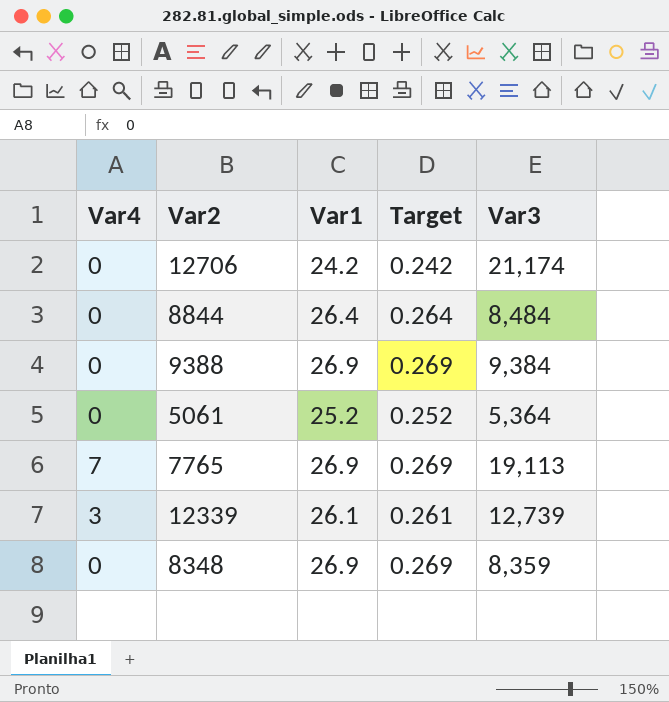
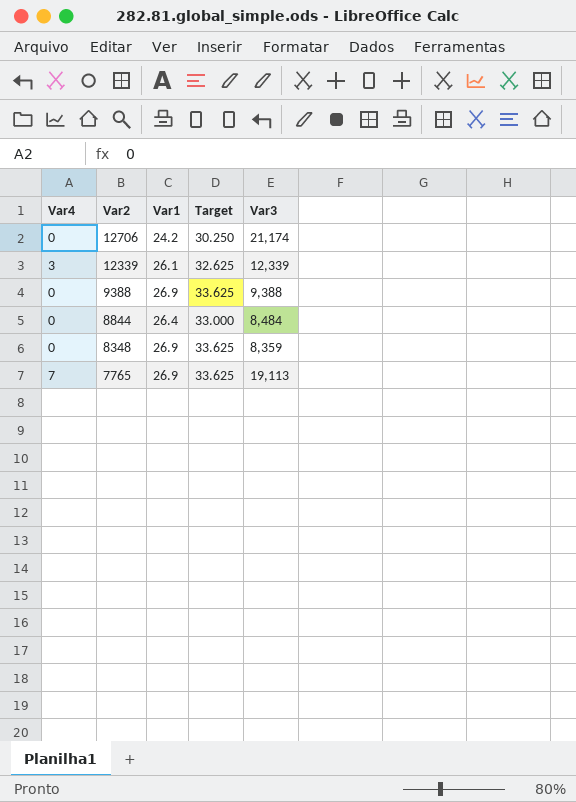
row order: none -> Var2 descending
column Target | formula: [Var1] * 0.01 -> [Var1] * 1.25
row 5061: 0 | 25.2 | 0.252 | 5,364 -> none
12339 | Var3: 12,739 -> 12,339
9388 | Var3: 9,384 -> 9,388

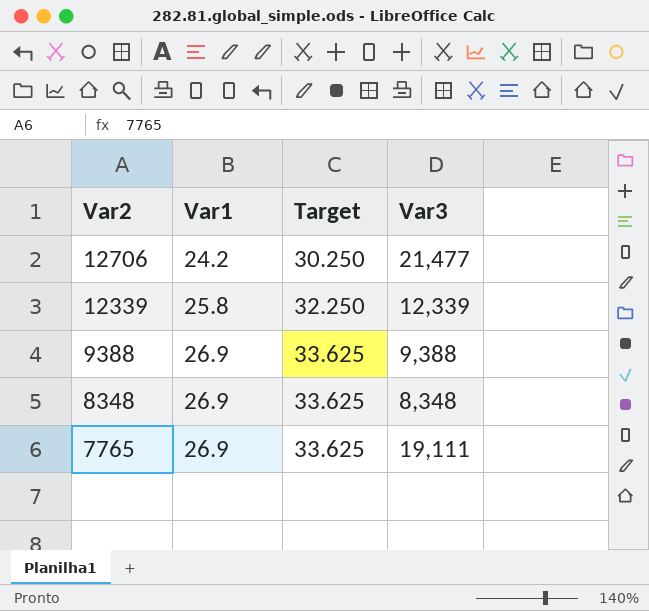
column Var4 | position: 1 -> none
row 8844: 0 | 26.4 | 33.000 | 8,484 -> none
12706 | Var3: 21,174 -> 21,477
12339 | Var1: 26.1 -> 25.8
12339 | Target: 32.625 -> 32.250
8348 | Var3: 8,359 -> 8,348
7765 | Var3: 19,113 -> 19,111

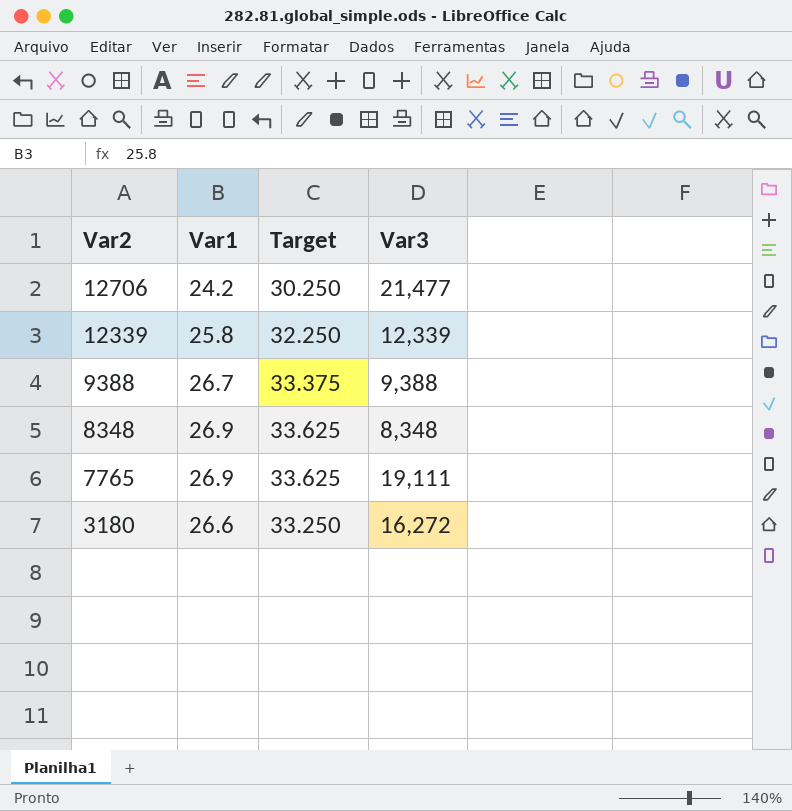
9388 | Var1: 26.9 -> 26.7
9388 | Target: 33.625 -> 33.375
row 3180: none -> 26.6 | 33.250 | 16,272

